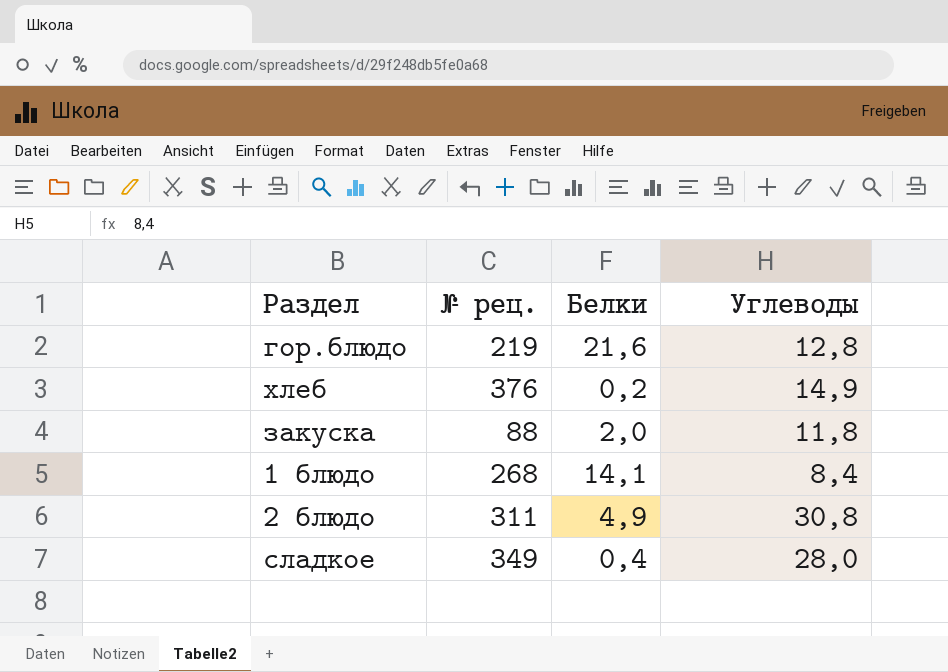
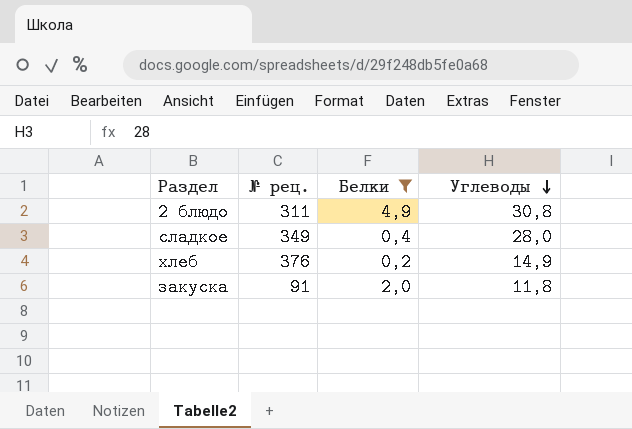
filter: none -> Белки <= 4,9
row order: none -> Углеводы descending
закуска | № рец.: 88 -> 91

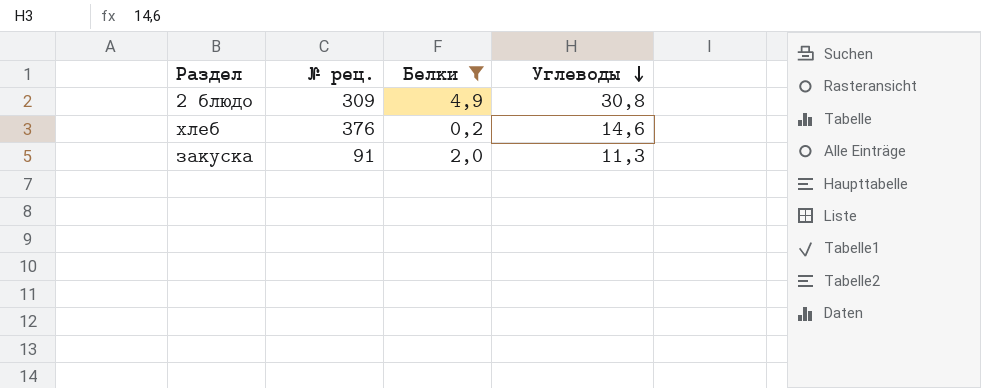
row сладкое: 349 | 0,4 | 28,0 -> none
2 блюдо | № рец.: 311 -> 309
хлеб | Углеводы: 14,9 -> 14,6
закуска | Углеводы: 11,8 -> 11,3

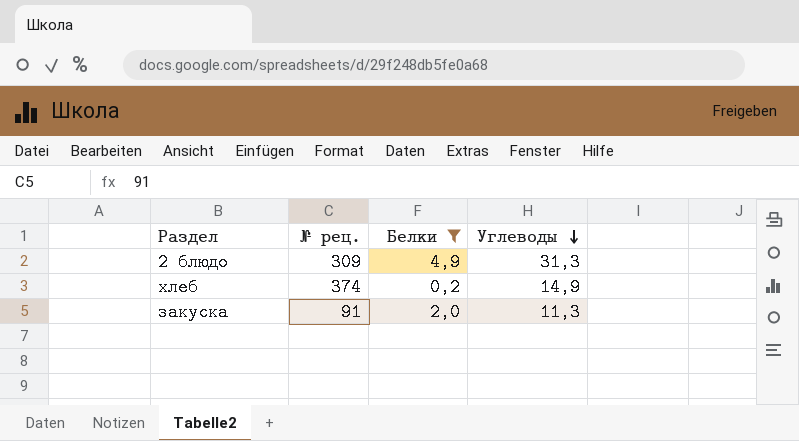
2 блюдо | Углеводы: 30,8 -> 31,3
хлеб | № рец.: 376 -> 374
хлеб | Углеводы: 14,6 -> 14,9

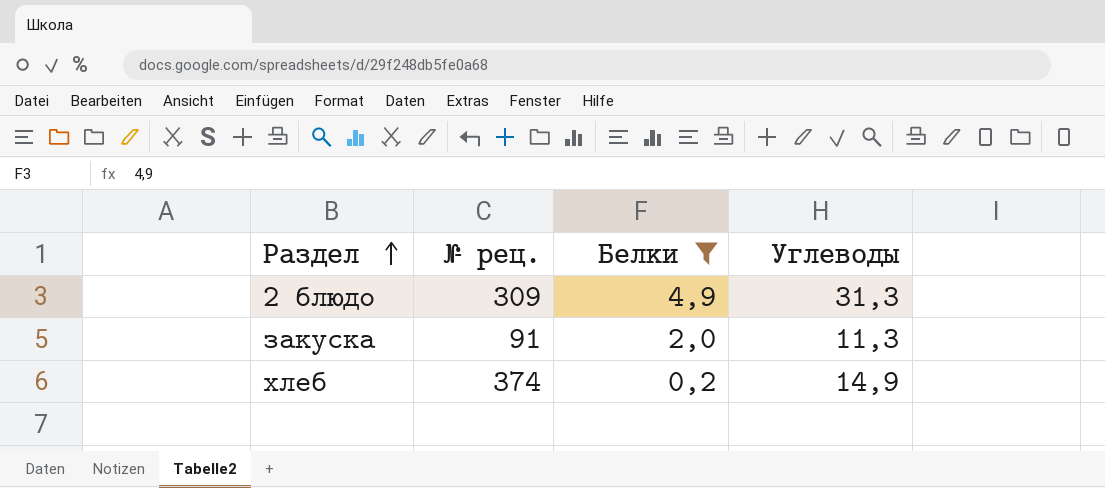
row order: Углеводы descending -> Раздел ascending

